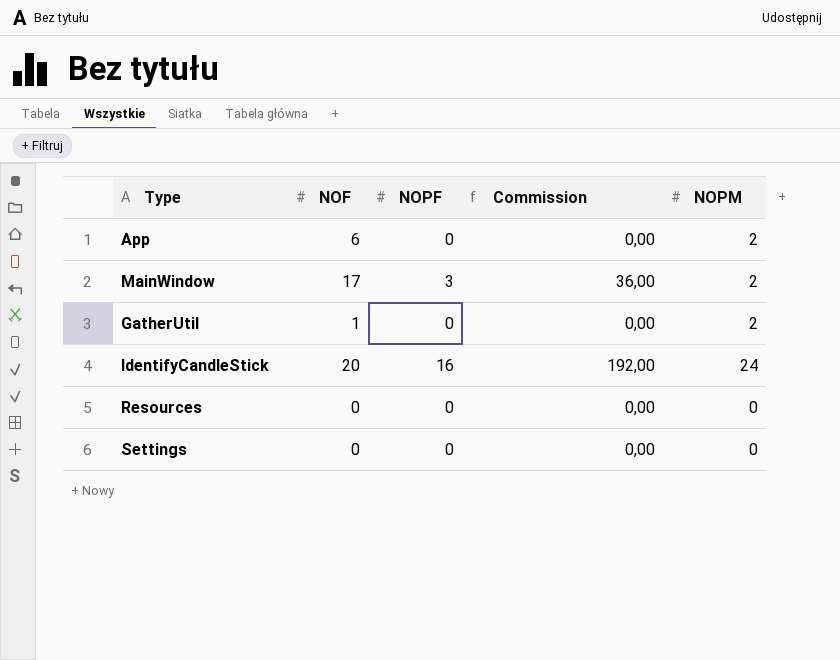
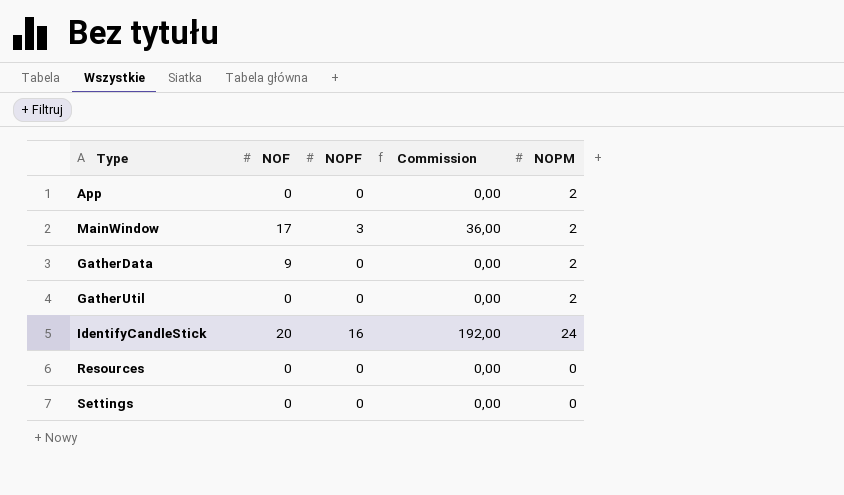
App | NOF: 6 -> 0
row GatherData: none -> 9 | 0 | 0,00 | 2
GatherUtil | NOF: 1 -> 0

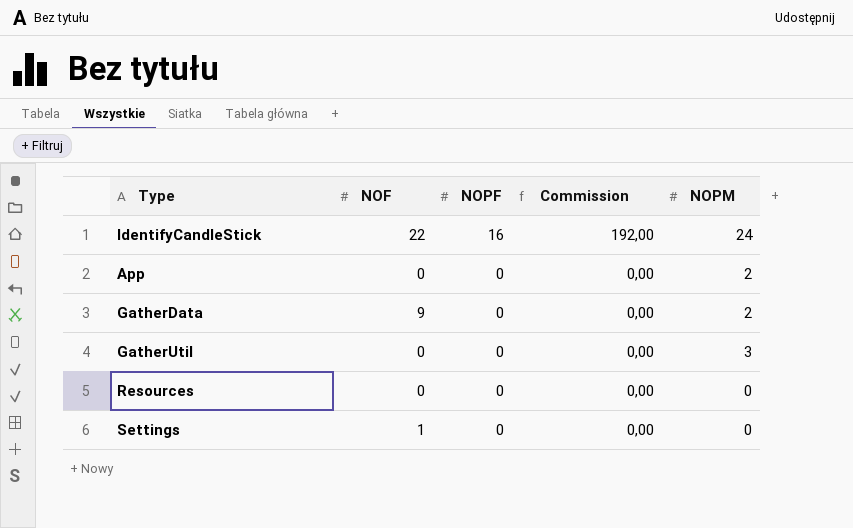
row order: none -> NOPF descending
row MainWindow: 17 | 3 | 36,00 | 2 -> none
IdentifyCandleStick | NOF: 20 -> 22
GatherUtil | NOPM: 2 -> 3
Settings | NOF: 0 -> 1

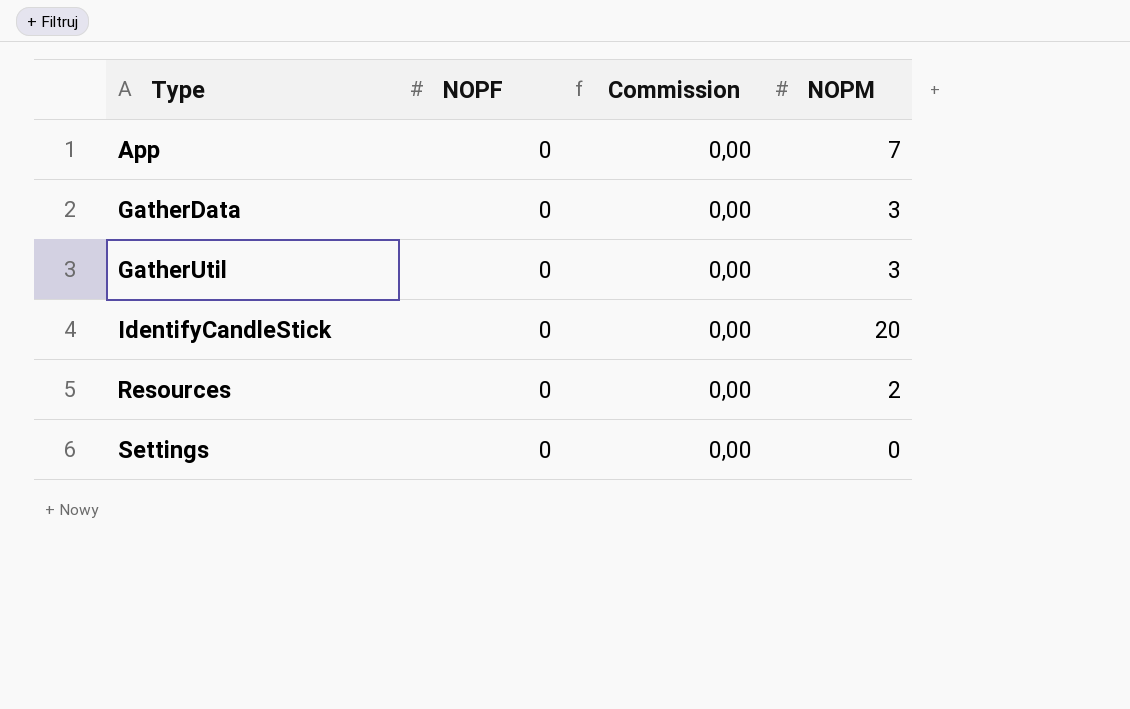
row order: NOPF descending -> Type ascending
column NOF | position: 2 -> none
App | NOPM: 2 -> 7
GatherData | NOPM: 2 -> 3
IdentifyCandleStick | NOPF: 16 -> 0
IdentifyCandleStick | Commission: 192,00 -> 0,00
IdentifyCandleStick | NOPM: 24 -> 20
Resources | NOPM: 0 -> 2

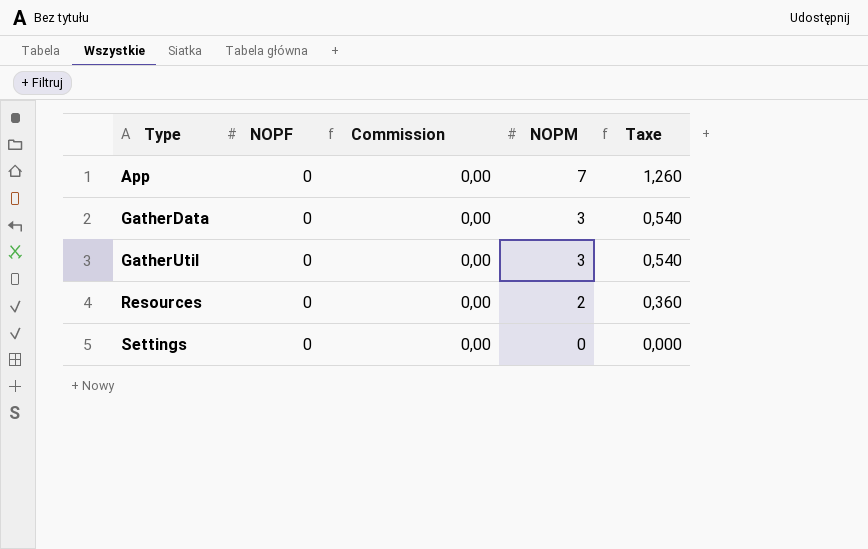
column Taxe | formula: none -> [NOPM] * 0,18
row IdentifyCandleStick: 0 | 0,00 | 20 -> none

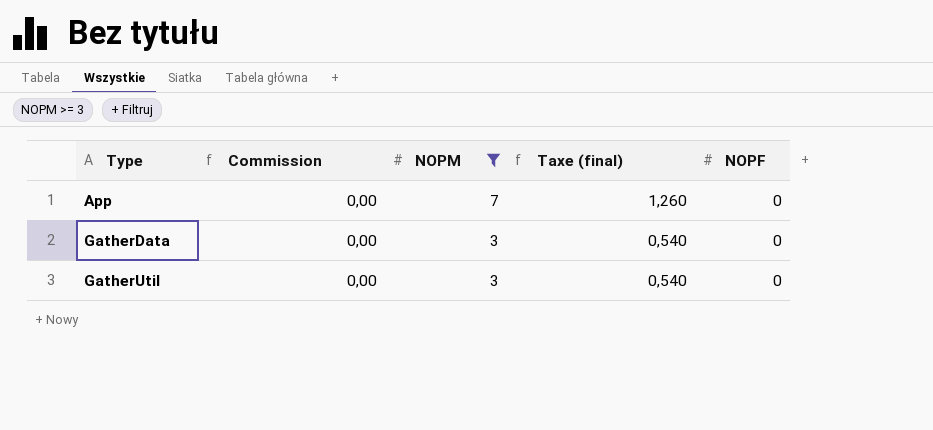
filter: none -> NOPM >= 3
column name: Taxe -> Taxe (final)
column NOPF | position: 2 -> 5

